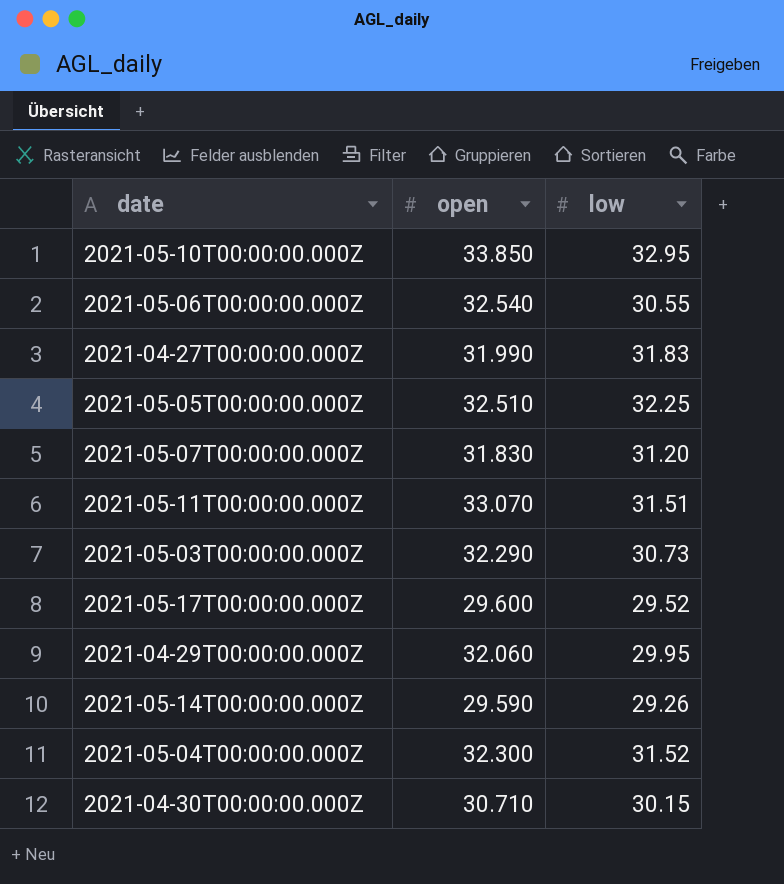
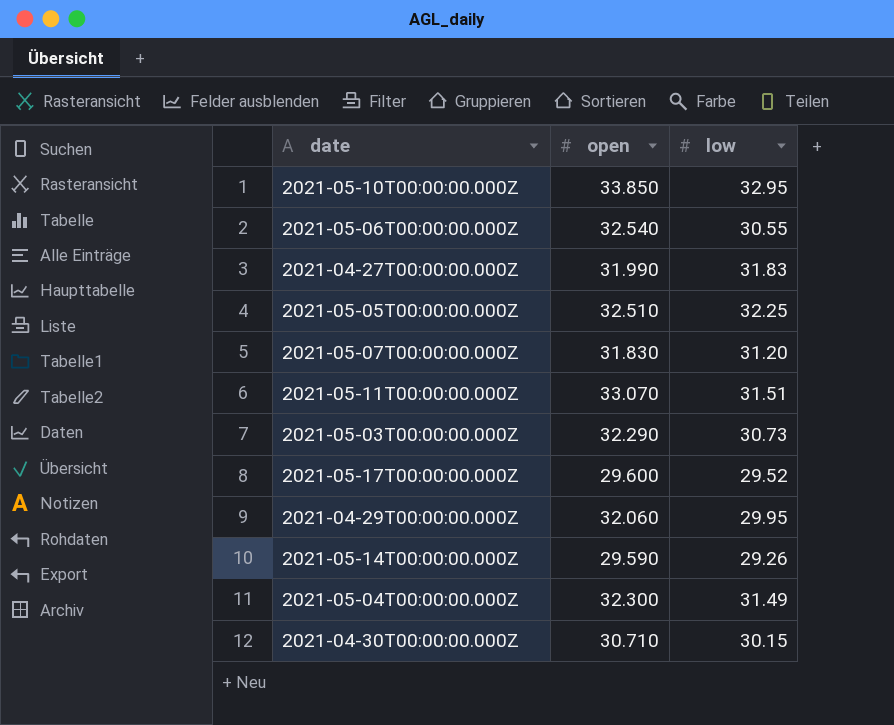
2021-05-04T00:00:00.000Z | low: 31.52 -> 31.49

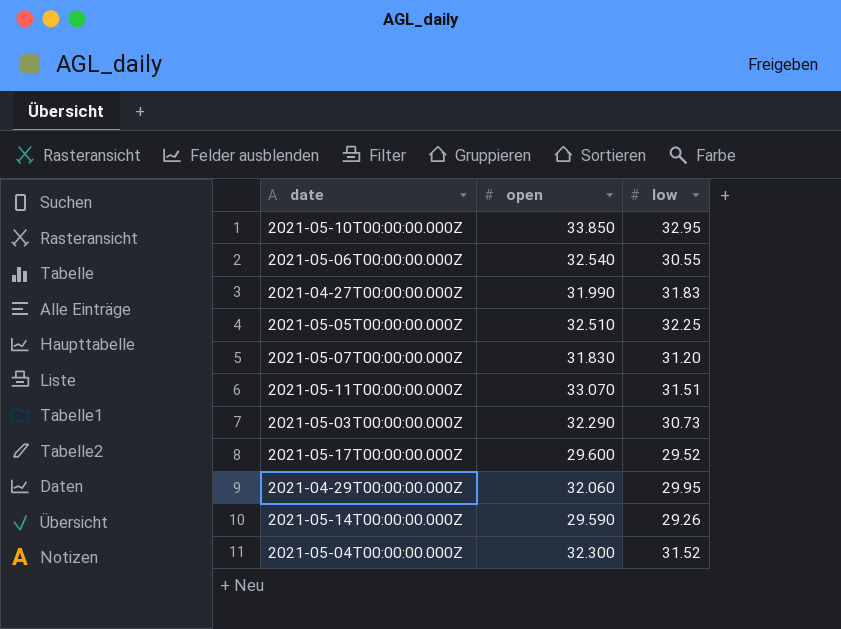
row 2021-04-30T00:00:00.000Z: 30.710 | 30.15 -> none
2021-05-04T00:00:00.000Z | low: 31.49 -> 31.52

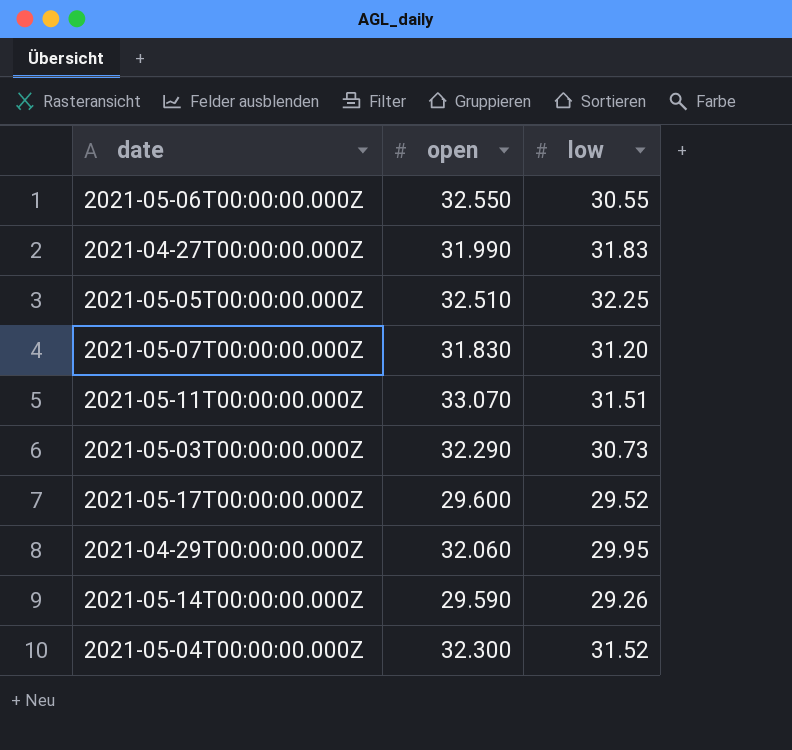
row 2021-05-10T00:00:00.000Z: 33.850 | 32.95 -> none
2021-05-06T00:00:00.000Z | open: 32.540 -> 32.550

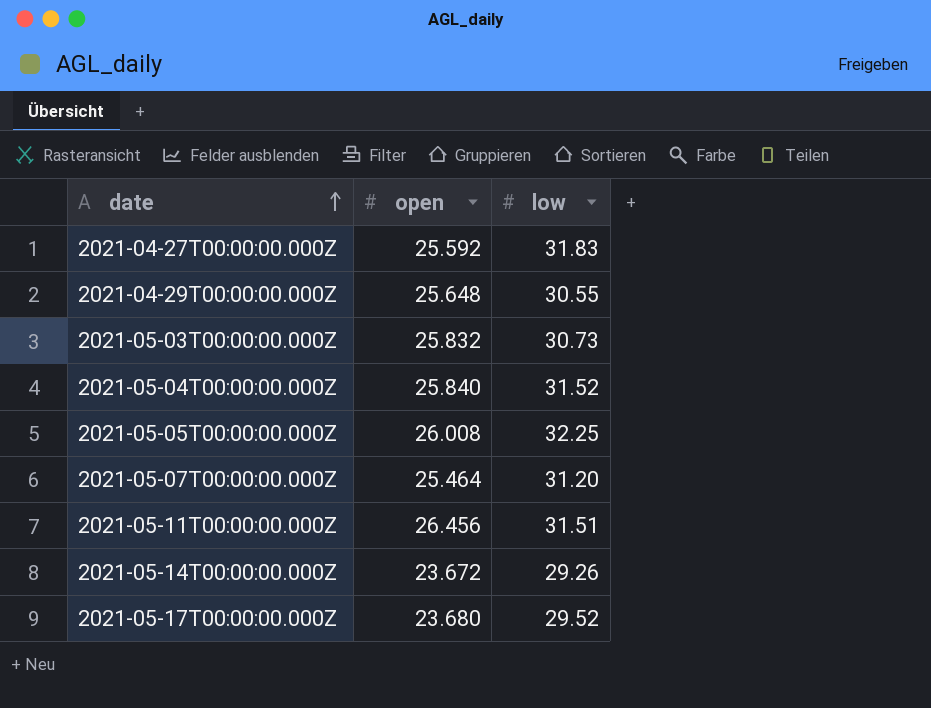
row order: none -> date ascending
row 2021-05-06T00:00:00.000Z: 32.550 | 30.55 -> none
2021-04-27T00:00:00.000Z | open: 31.990 -> 25.592
2021-04-29T00:00:00.000Z | open: 32.060 -> 25.648
2021-04-29T00:00:00.000Z | low: 29.95 -> 30.55
2021-05-03T00:00:00.000Z | open: 32.290 -> 25.832
2021-05-04T00:00:00.000Z | open: 32.300 -> 25.840
2021-05-05T00:00:00.000Z | open: 32.510 -> 26.008
2021-05-07T00:00:00.000Z | open: 31.830 -> 25.464
2021-05-11T00:00:00.000Z | open: 33.070 -> 26.456
2021-05-14T00:00:00.000Z | open: 29.590 -> 23.672
2021-05-17T00:00:00.000Z | open: 29.600 -> 23.680

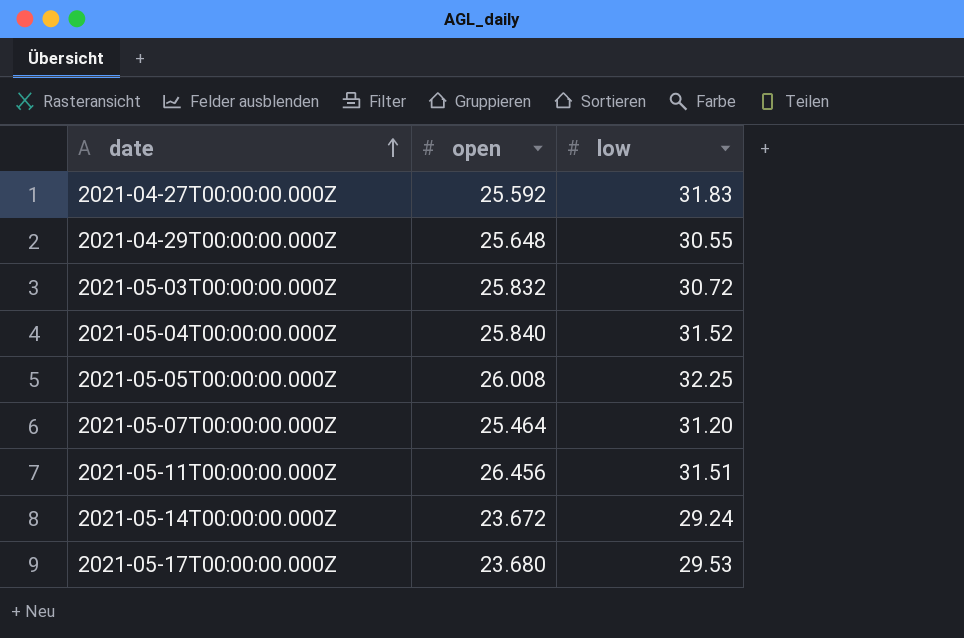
2021-05-03T00:00:00.000Z | low: 30.73 -> 30.72
2021-05-14T00:00:00.000Z | low: 29.26 -> 29.24
2021-05-17T00:00:00.000Z | low: 29.52 -> 29.53

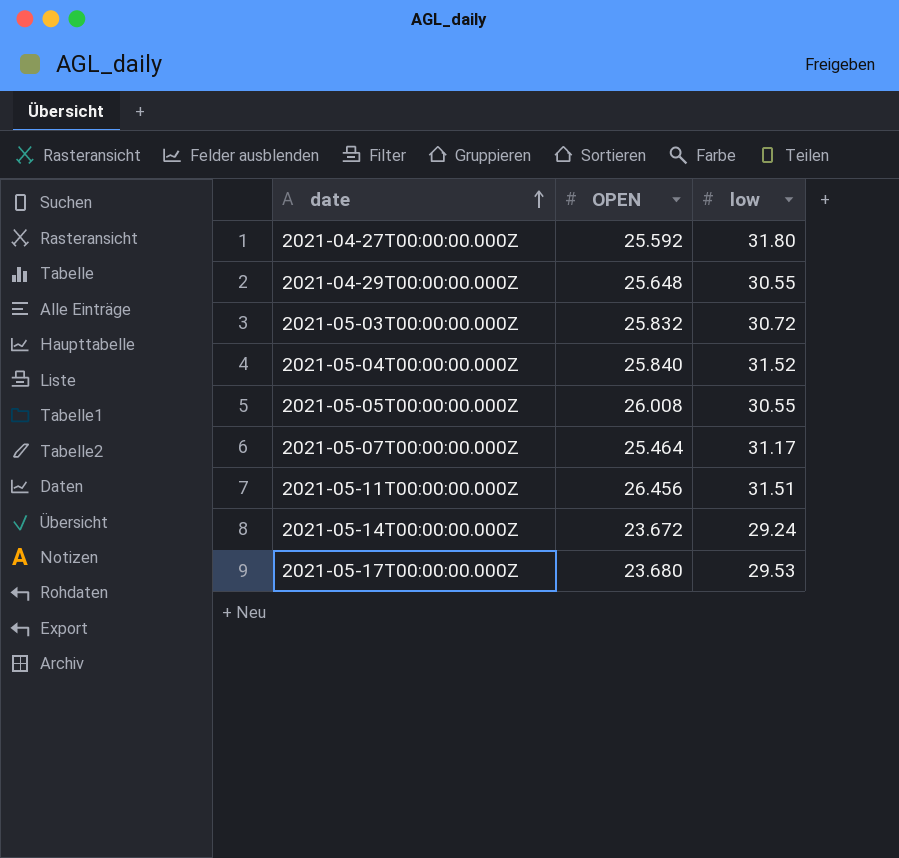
column name: open -> OPEN
2021-04-27T00:00:00.000Z | low: 31.83 -> 31.80
2021-05-05T00:00:00.000Z | low: 32.25 -> 30.55
2021-05-07T00:00:00.000Z | low: 31.20 -> 31.17

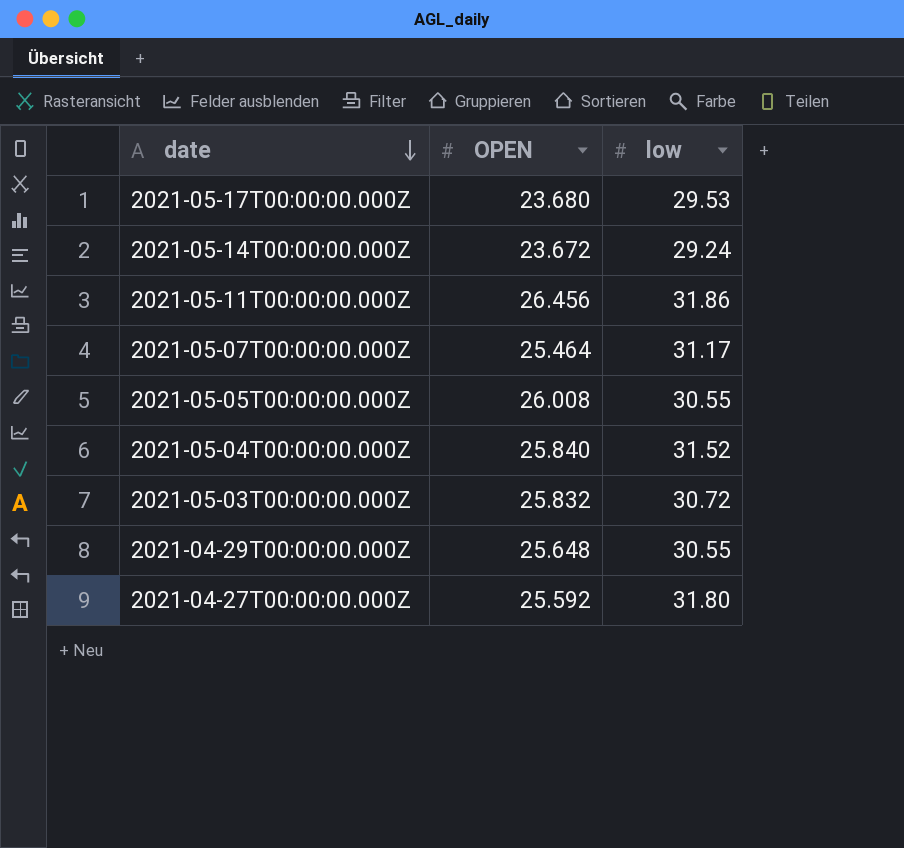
row order: date ascending -> date descending
2021-05-11T00:00:00.000Z | low: 31.51 -> 31.86

